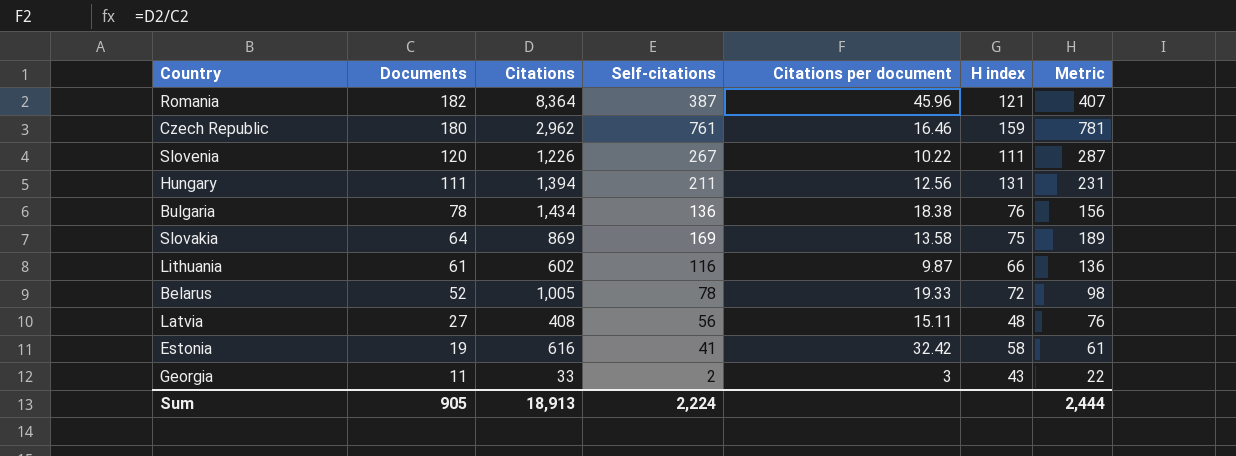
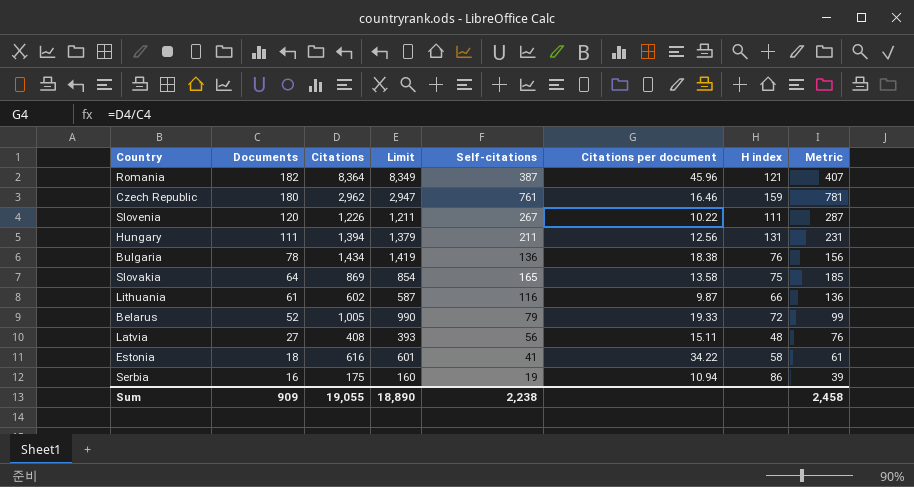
column Limit | formula: none -> [Citations] - 15
row Georgia: 11 | 33 | 2 | 3 | 43 | 22 -> none
Slovakia | Self-citations: 169 -> 165
Slovakia | Metric: 189 -> 185
Belarus | Self-citations: 78 -> 79
Belarus | Metric: 98 -> 99
Estonia | Documents: 19 -> 18
Estonia | Citations per document: 32.42 -> 34.22
row Serbia: none -> 16 | 175 | 160 | 19 | 10.94 | 86 | 39
Sum | Documents: 905 -> 909
Sum | Citations: 18,913 -> 19,055
Sum | Self-citations: 2,224 -> 2,238
Sum | Metric: 2,444 -> 2,458

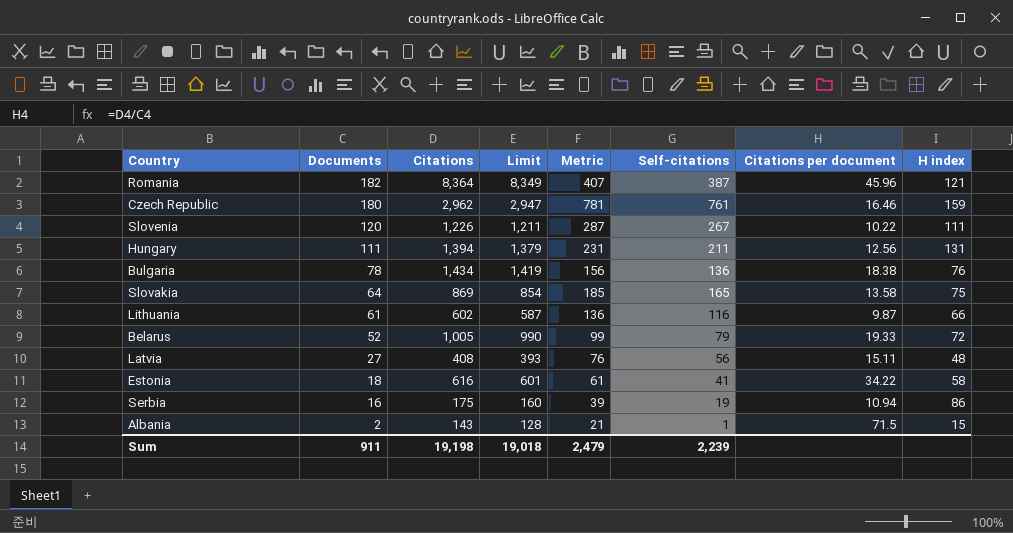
column Metric | position: 8 -> 5
row Albania: none -> 2 | 143 | 128 | 21 | 1 | 71.5 | 15
Sum | Documents: 909 -> 911
Sum | Citations: 19,055 -> 19,198
Sum | Limit: 18,890 -> 19,018
Sum | Metric: 2,458 -> 2,479
Sum | Self-citations: 2,238 -> 2,239

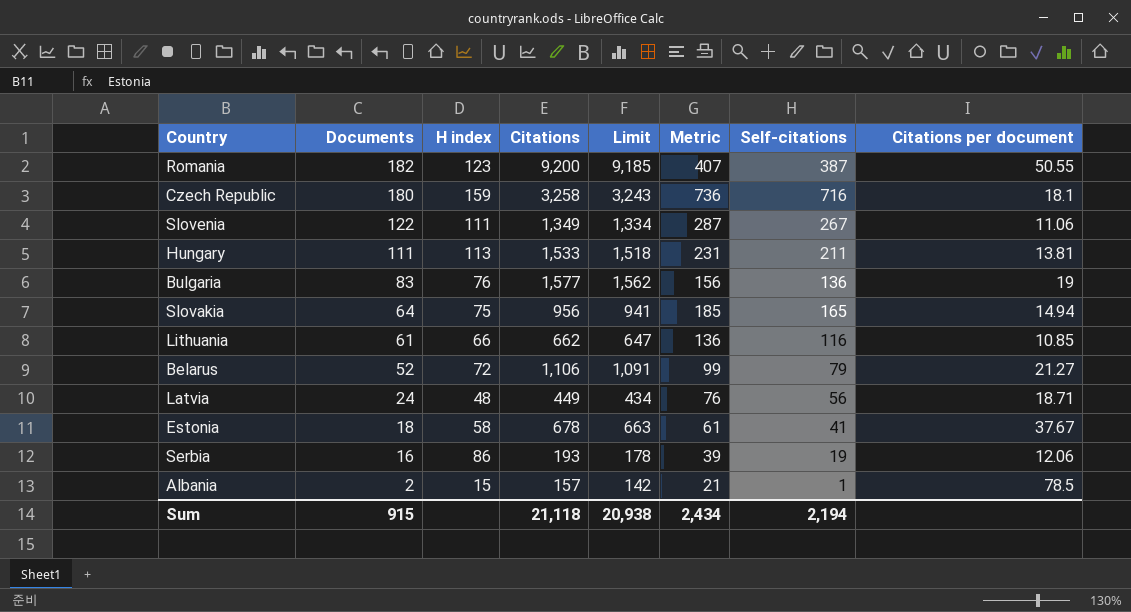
column H index | position: 8 -> 3
Romania | H index: 121 -> 123
Romania | Citations: 8,364 -> 9,200
Romania | Limit: 8,349 -> 9,185
Romania | Citations per document: 45.96 -> 50.55
Czech Republic | Citations: 2,962 -> 3,258
Czech Republic | Limit: 2,947 -> 3,243
Czech Republic | Metric: 781 -> 736
Czech Republic | Self-citations: 761 -> 716
Czech Republic | Citations per document: 16.46 -> 18.1
Slovenia | Documents: 120 -> 122
Slovenia | Citations: 1,226 -> 1,349
Slovenia | Limit: 1,211 -> 1,334
Slovenia | Citations per document: 10.22 -> 11.06
Hungary | H index: 131 -> 113
Hungary | Citations: 1,394 -> 1,533
Hungary | Limit: 1,379 -> 1,518
Hungary | Citations per document: 12.56 -> 13.81
Bulgaria | Documents: 78 -> 83
Bulgaria | Citations: 1,434 -> 1,577
Bulgaria | Limit: 1,419 -> 1,562
Bulgaria | Citations per document: 18.38 -> 19
Slovakia | Citations: 869 -> 956
Slovakia | Limit: 854 -> 941
Slovakia | Citations per document: 13.58 -> 14.94
Lithuania | Citations: 602 -> 662
Lithuania | Limit: 587 -> 647
Lithuania | Citations per document: 9.87 -> 10.85
Belarus | Citations: 1,005 -> 1,106
Belarus | Limit: 990 -> 1,091
Belarus | Citations per document: 19.33 -> 21.27
Latvia | Documents: 27 -> 24
Latvia | Citations: 408 -> 449
Latvia | Limit: 393 -> 434
Latvia | Citations per document: 15.11 -> 18.71
Estonia | Citations: 616 -> 678
Estonia | Limit: 601 -> 663
Estonia | Citations per document: 34.22 -> 37.67
Serbia | Citations: 175 -> 193
Serbia | Limit: 160 -> 178
Serbia | Citations per document: 10.94 -> 12.06
Albania | Citations: 143 -> 157
Albania | Limit: 128 -> 142
Albania | Citations per document: 71.5 -> 78.5
Sum | Documents: 911 -> 915
Sum | Citations: 19,198 -> 21,118
Sum | Limit: 19,018 -> 20,938
Sum | Metric: 2,479 -> 2,434
Sum | Self-citations: 2,239 -> 2,194

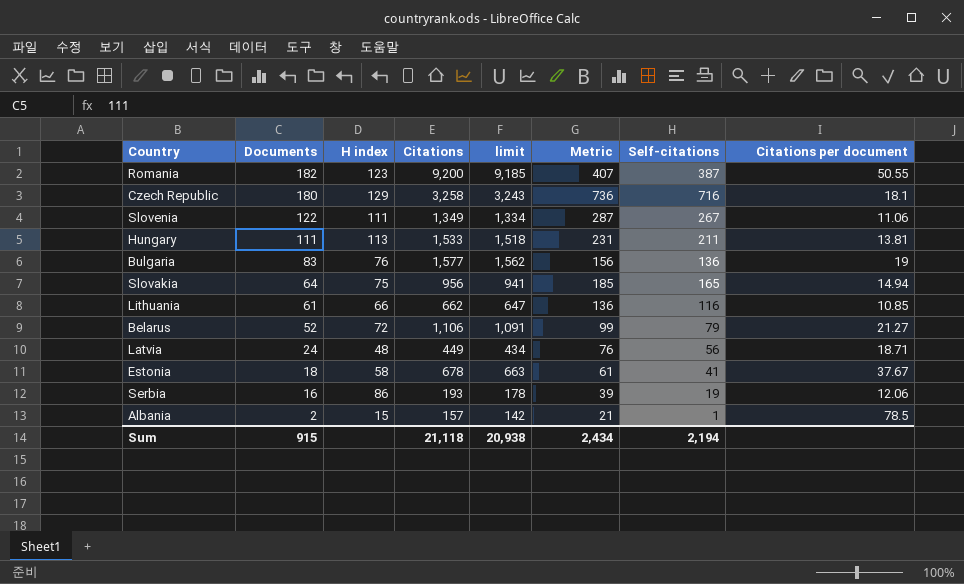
column name: Limit -> limit
Czech Republic | H index: 159 -> 129

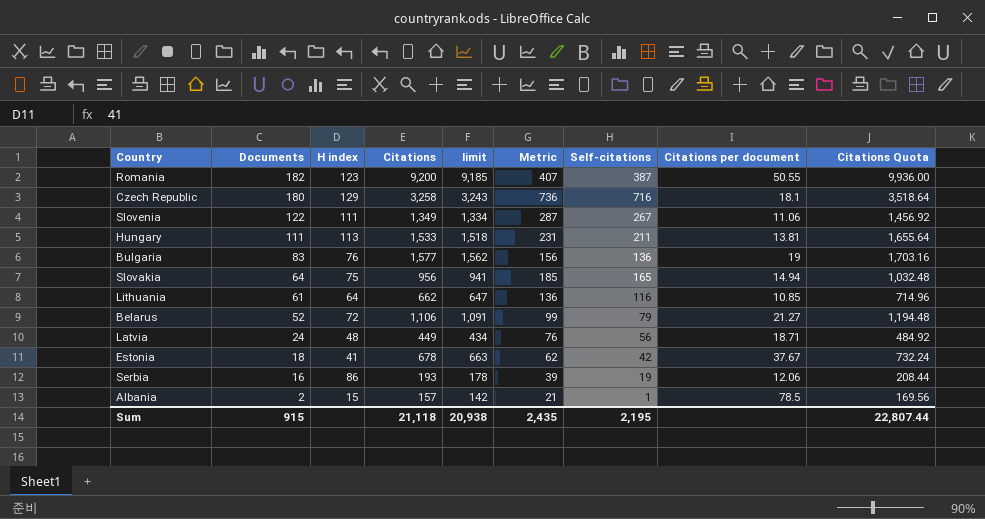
column Citations Quota | formula: none -> [Citations] * 1.08
Lithuania | H index: 66 -> 64
Estonia | H index: 58 -> 41
Estonia | Metric: 61 -> 62
Estonia | Self-citations: 41 -> 42
Sum | Metric: 2,434 -> 2,435
Sum | Self-citations: 2,194 -> 2,195

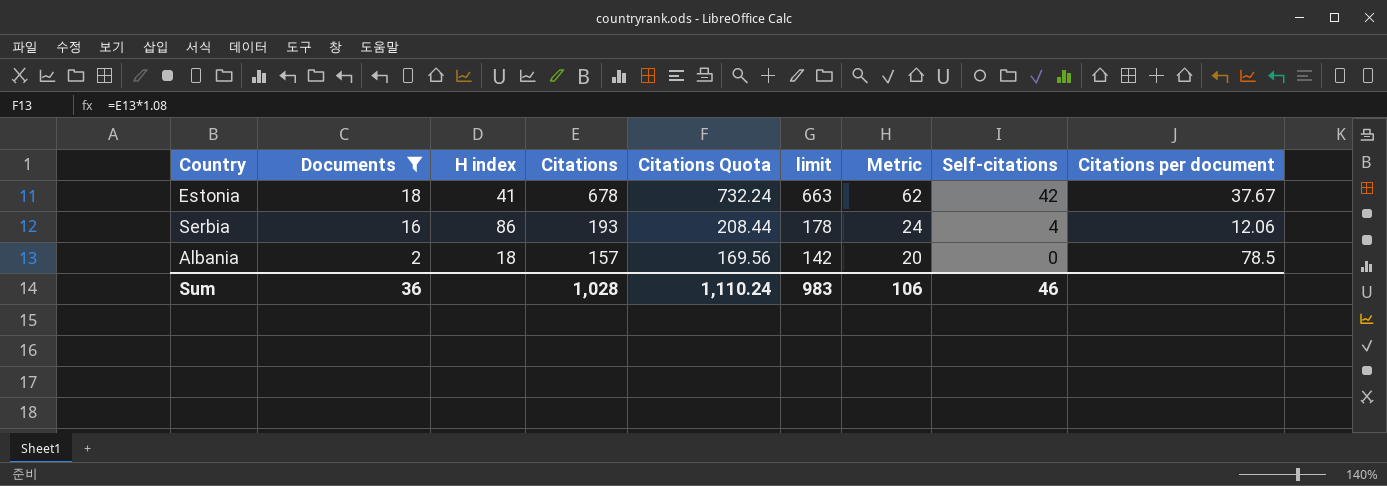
filter: none -> Documents <= 18
column Citations Quota | position: 9 -> 5
Serbia | Metric: 39 -> 24
Serbia | Self-citations: 19 -> 4
Albania | H index: 15 -> 18
Albania | Metric: 21 -> 20
Albania | Self-citations: 1 -> 0
Sum | Documents: 915 -> 36
Sum | Citations: 21,118 -> 1,028
Sum | Citations Quota: 22,807.44 -> 1,110.24
Sum | limit: 20,938 -> 983
Sum | Metric: 2,435 -> 106
Sum | Self-citations: 2,195 -> 46

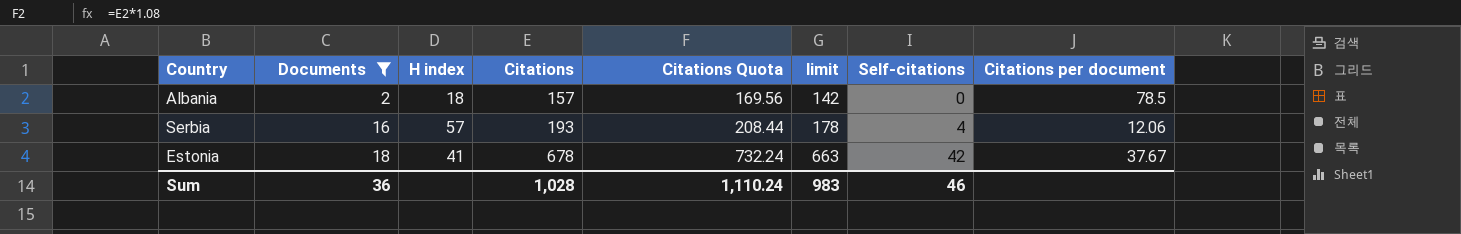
row order: Documents descending -> Documents ascending
column Metric | formula: [Self-citations] + 20 -> none
Serbia | H index: 86 -> 57

